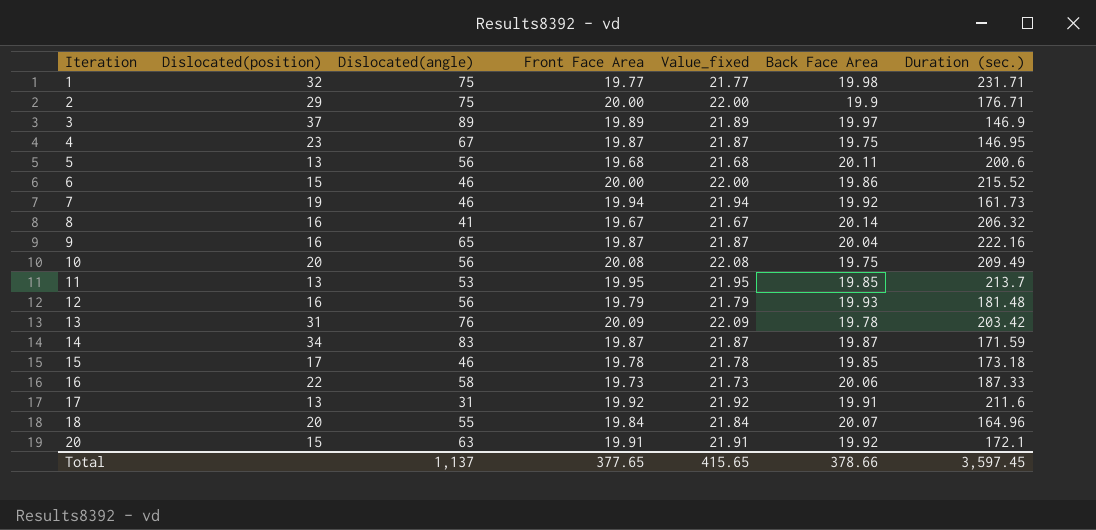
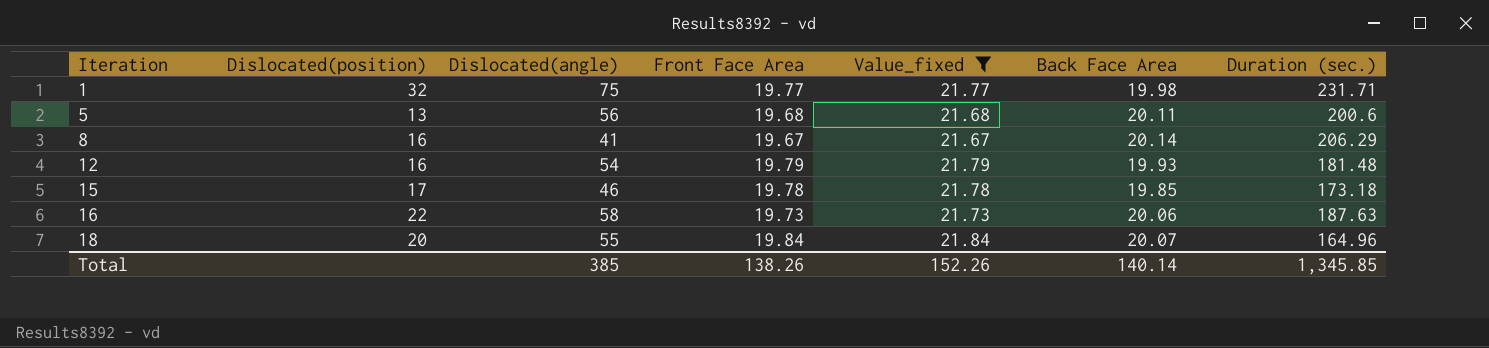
filter: none -> Value_fixed <= 21.84
8 | Duration (sec.): 206.32 -> 206.29
12 | Dislocated(angle): 56 -> 54
16 | Duration (sec.): 187.33 -> 187.63
Total | Dislocated(angle): 1,137 -> 385
Total | Front Face Area: 377.65 -> 138.26
Total | Value_fixed: 415.65 -> 152.26
Total | Back Face Area: 378.66 -> 140.14
Total | Duration (sec.): 3,597.45 -> 1,345.85

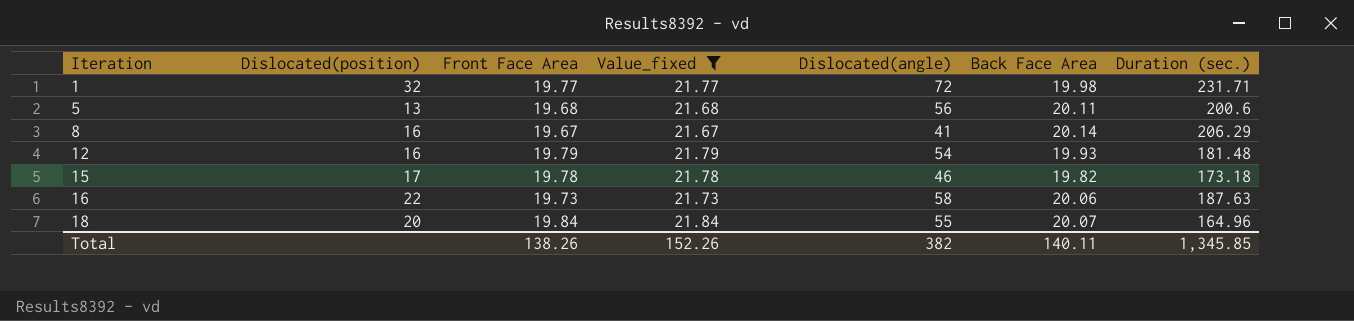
column Dislocated(angle) | position: 3 -> 5
1 | Dislocated(angle): 75 -> 72
15 | Back Face Area: 19.85 -> 19.82
Total | Dislocated(angle): 385 -> 382
Total | Back Face Area: 140.14 -> 140.11

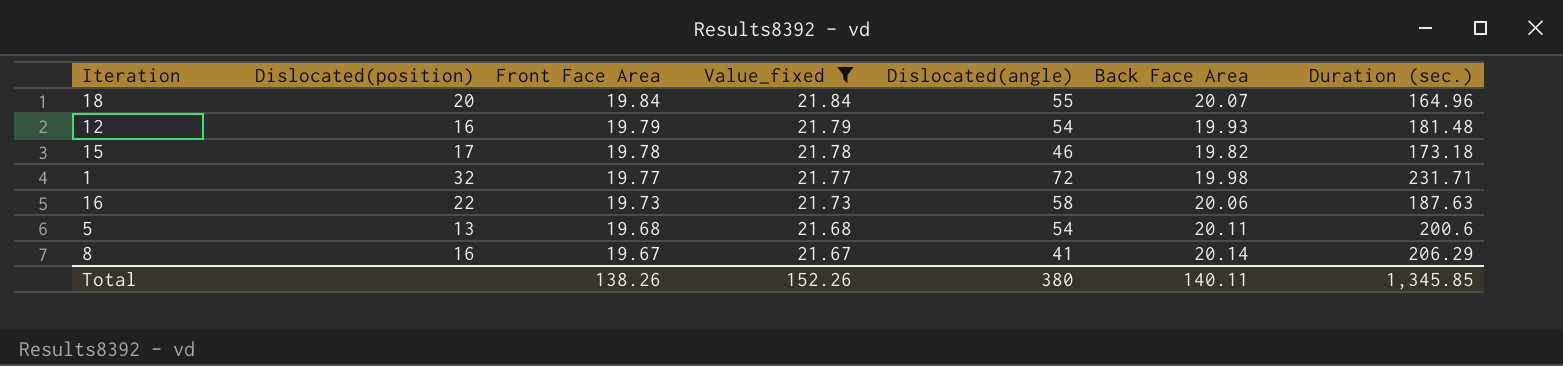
row order: Iteration ascending -> Front Face Area descending
5 | Dislocated(angle): 56 -> 54
Total | Dislocated(angle): 382 -> 380

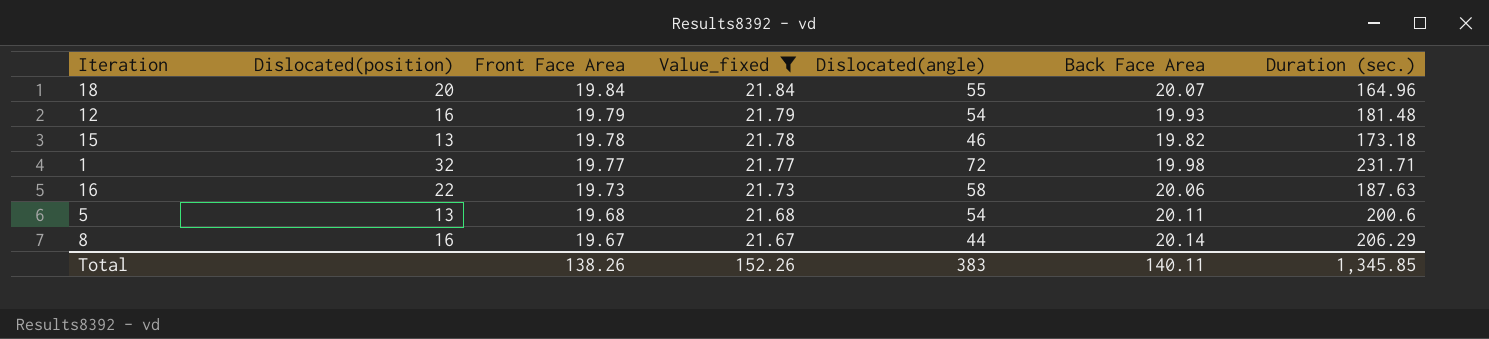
15 | Dislocated(position): 17 -> 13
8 | Dislocated(angle): 41 -> 44
Total | Dislocated(angle): 380 -> 383

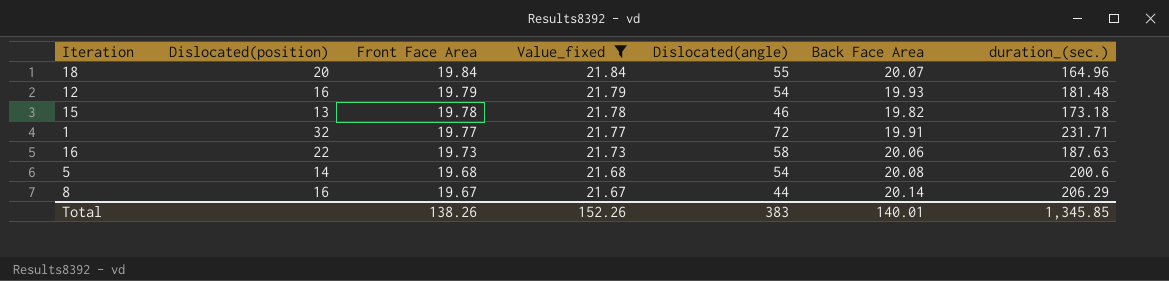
column name: Duration (sec.) -> duration_(sec.)
1 | Back Face Area: 19.98 -> 19.91
5 | Dislocated(position): 13 -> 14
5 | Back Face Area: 20.11 -> 20.08
Total | Back Face Area: 140.11 -> 140.01

